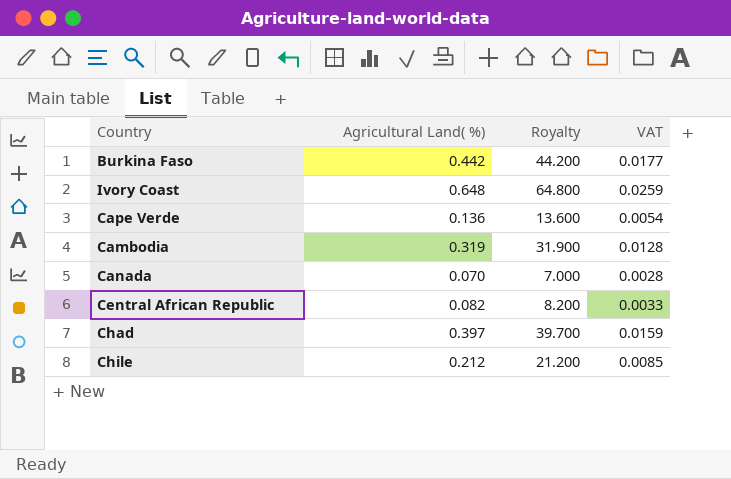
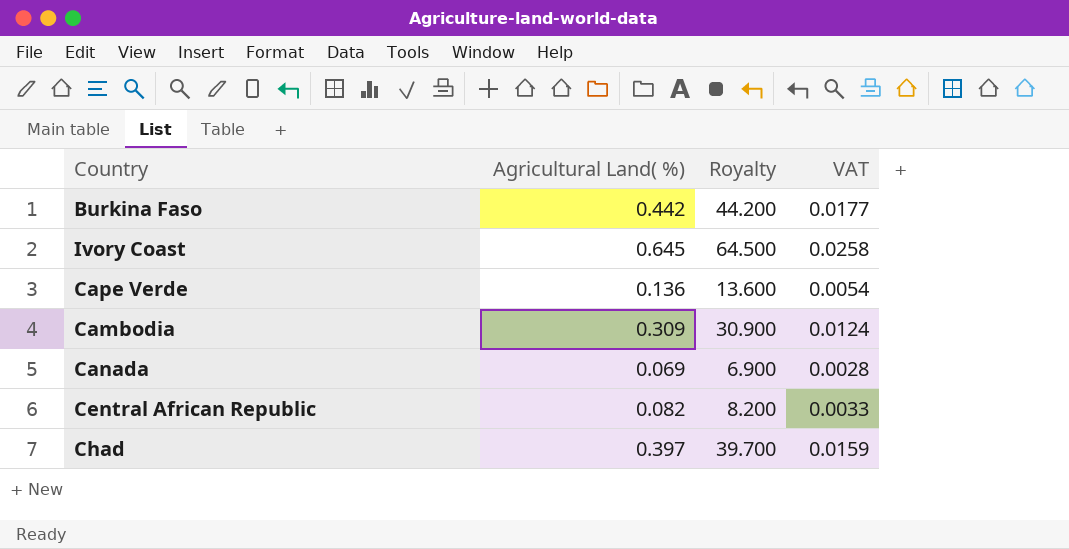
row Chile: 0.212 | 21.200 | 0.0085 -> none
Ivory Coast | Agricultural Land( %): 0.648 -> 0.645
Ivory Coast | Royalty: 64.800 -> 64.500
Ivory Coast | VAT: 0.0259 -> 0.0258
Cambodia | Agricultural Land( %): 0.319 -> 0.309
Cambodia | Royalty: 31.900 -> 30.900
Cambodia | VAT: 0.0128 -> 0.0124
Canada | Agricultural Land( %): 0.070 -> 0.069
Canada | Royalty: 7.000 -> 6.900

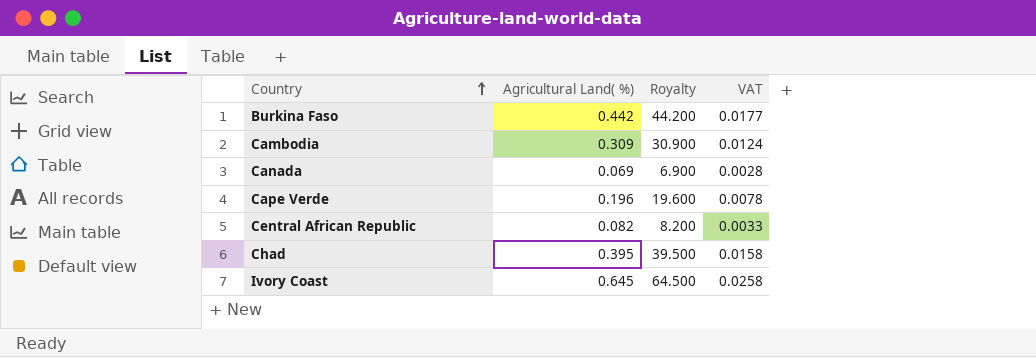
row order: none -> Country ascending
Cape Verde | Agricultural Land( %): 0.136 -> 0.196
Cape Verde | Royalty: 13.600 -> 19.600
Cape Verde | VAT: 0.0054 -> 0.0078
Chad | Agricultural Land( %): 0.397 -> 0.395
Chad | Royalty: 39.700 -> 39.500
Chad | VAT: 0.0159 -> 0.0158

